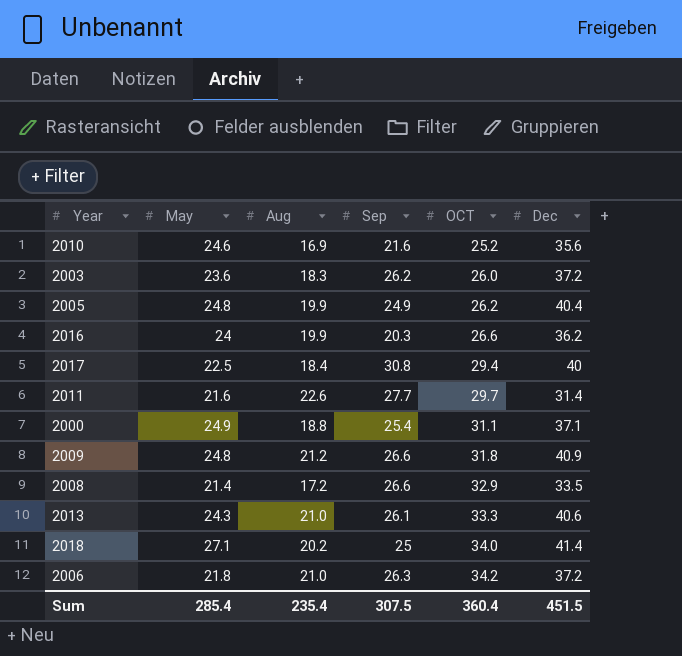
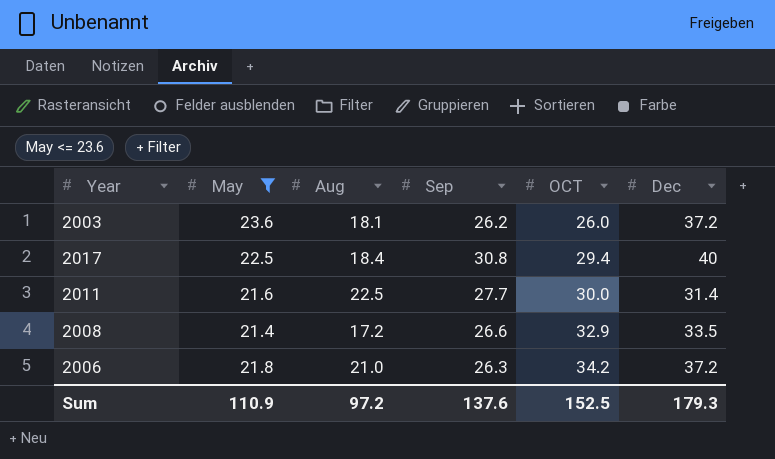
filter: none -> May <= 23.6
2003 | Aug: 18.3 -> 18.1
2011 | Aug: 22.6 -> 22.5
2011 | OCT: 29.7 -> 30.0
Sum | May: 285.4 -> 110.9
Sum | Aug: 235.4 -> 97.2
Sum | Sep: 307.5 -> 137.6
Sum | OCT: 360.4 -> 152.5
Sum | Dec: 451.5 -> 179.3

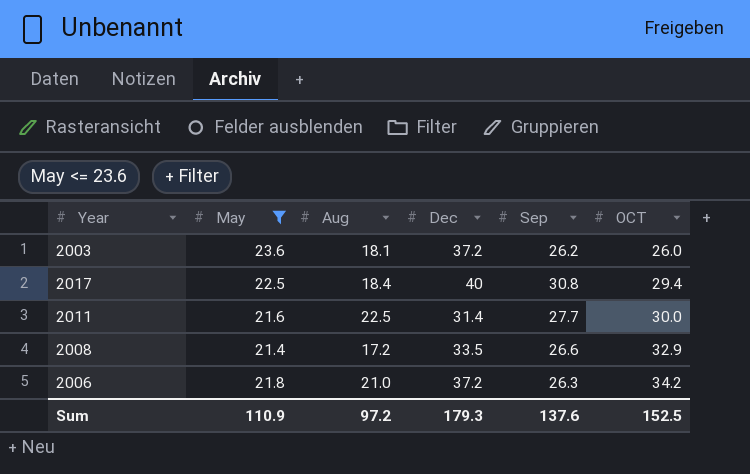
column Dec | position: 6 -> 4

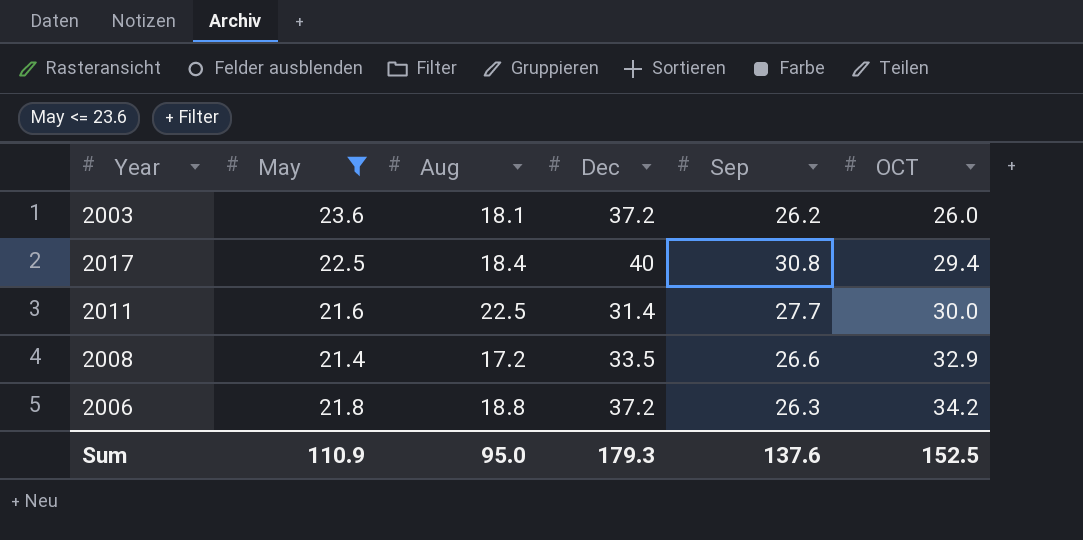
2006 | Aug: 21.0 -> 18.8
Sum | Aug: 97.2 -> 95.0

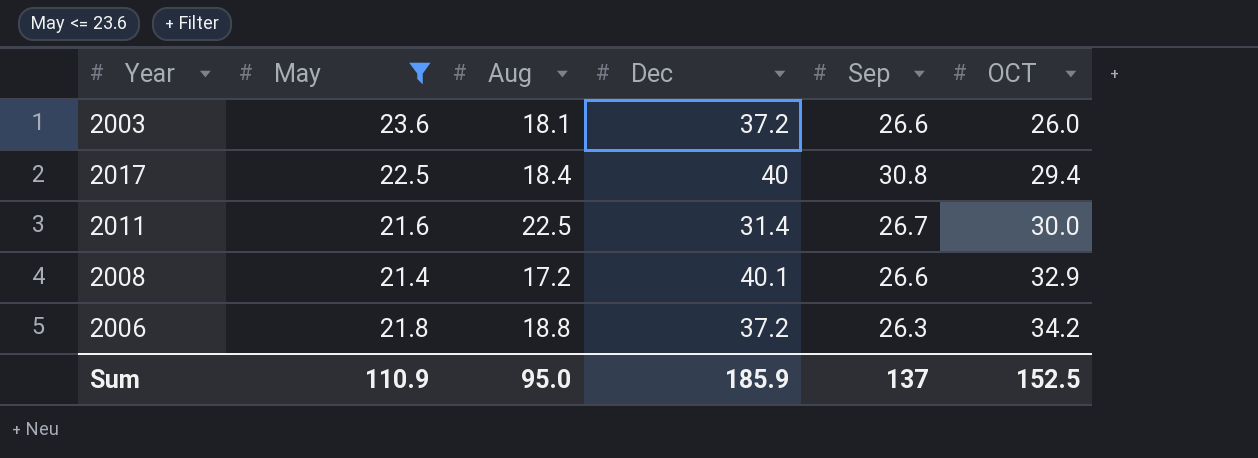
2003 | Sep: 26.2 -> 26.6
2011 | Sep: 27.7 -> 26.7
2008 | Dec: 33.5 -> 40.1
Sum | Dec: 179.3 -> 185.9
Sum | Sep: 137.6 -> 137

